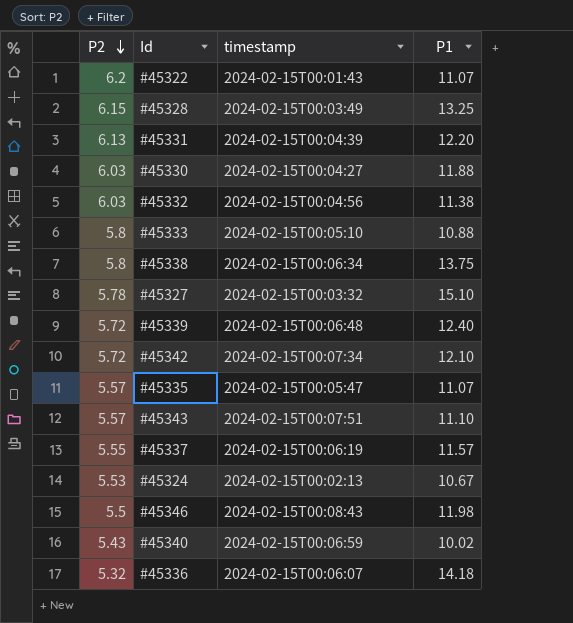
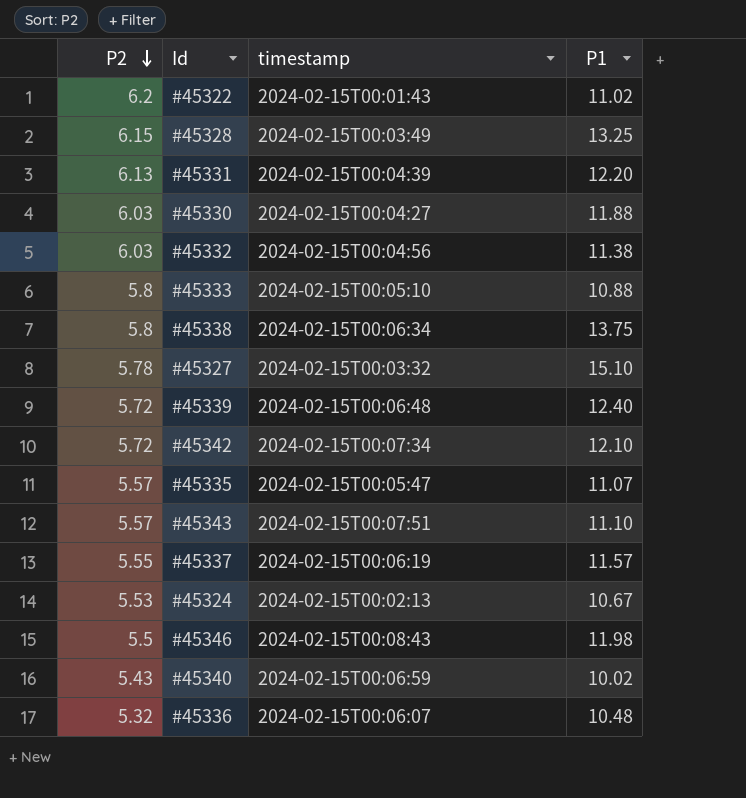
#45322 | P1: 11.07 -> 11.02
#45336 | P1: 14.18 -> 10.48

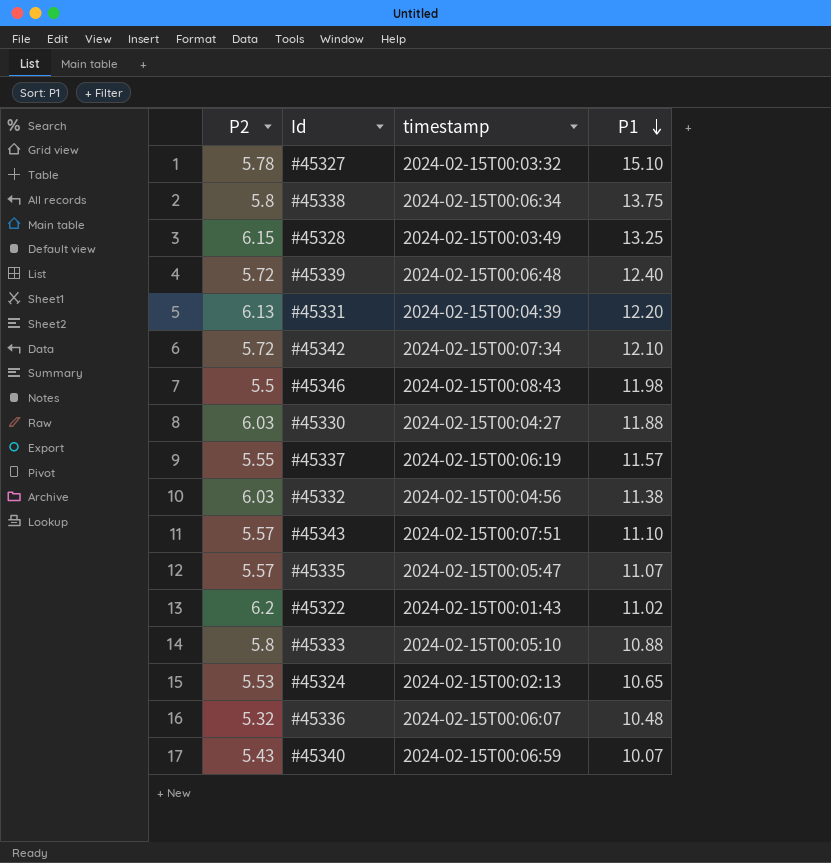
row order: P2 descending -> P1 descending
#45324 | P1: 10.67 -> 10.65
#45340 | P1: 10.02 -> 10.07

